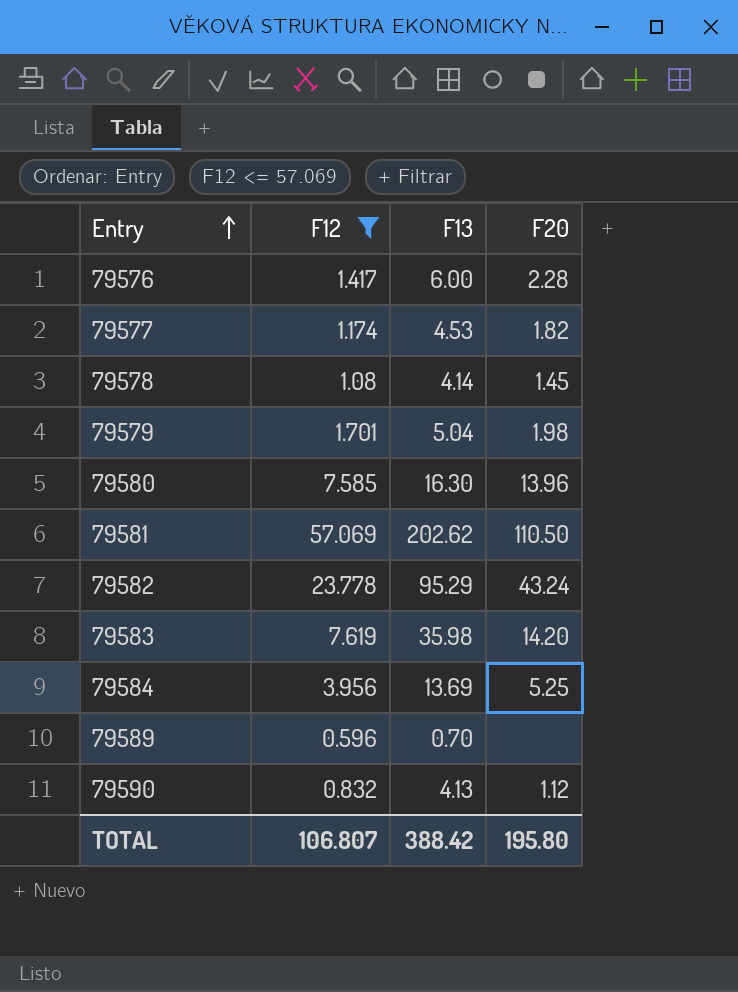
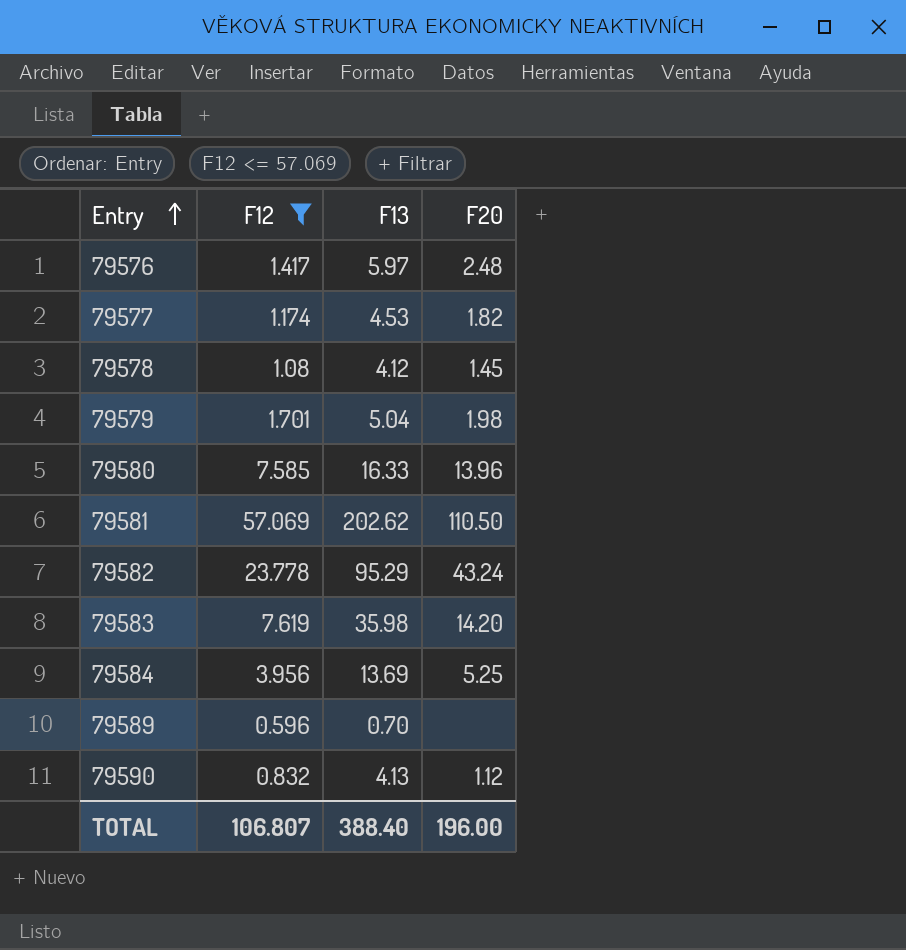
79576 | F13: 6.00 -> 5.97
79576 | F20: 2.28 -> 2.48
79578 | F13: 4.14 -> 4.12
79580 | F13: 16.30 -> 16.33
TOTAL | F13: 388.42 -> 388.40
TOTAL | F20: 195.80 -> 196.00

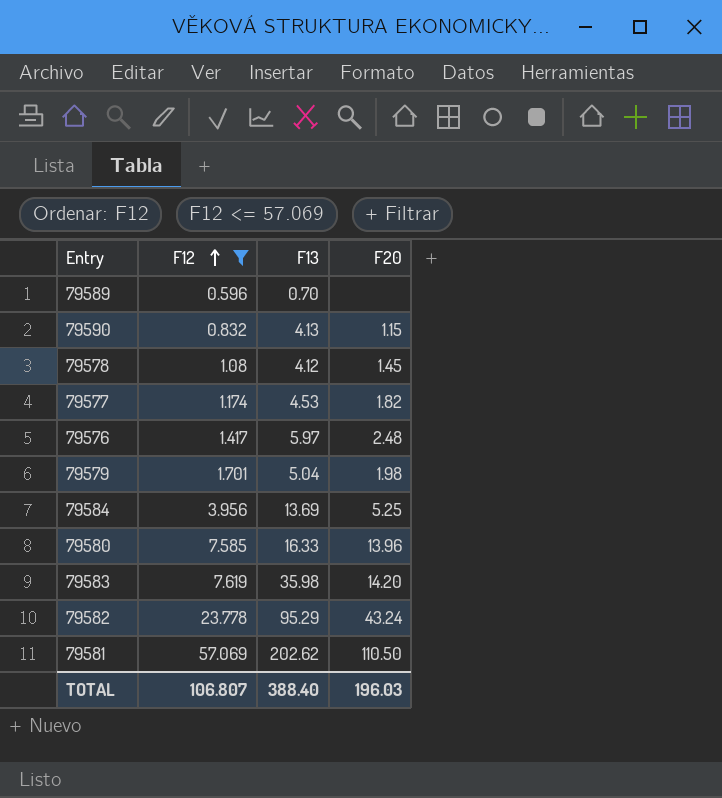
row order: Entry ascending -> F12 ascending
79590 | F20: 1.12 -> 1.15
TOTAL | F20: 196.00 -> 196.03

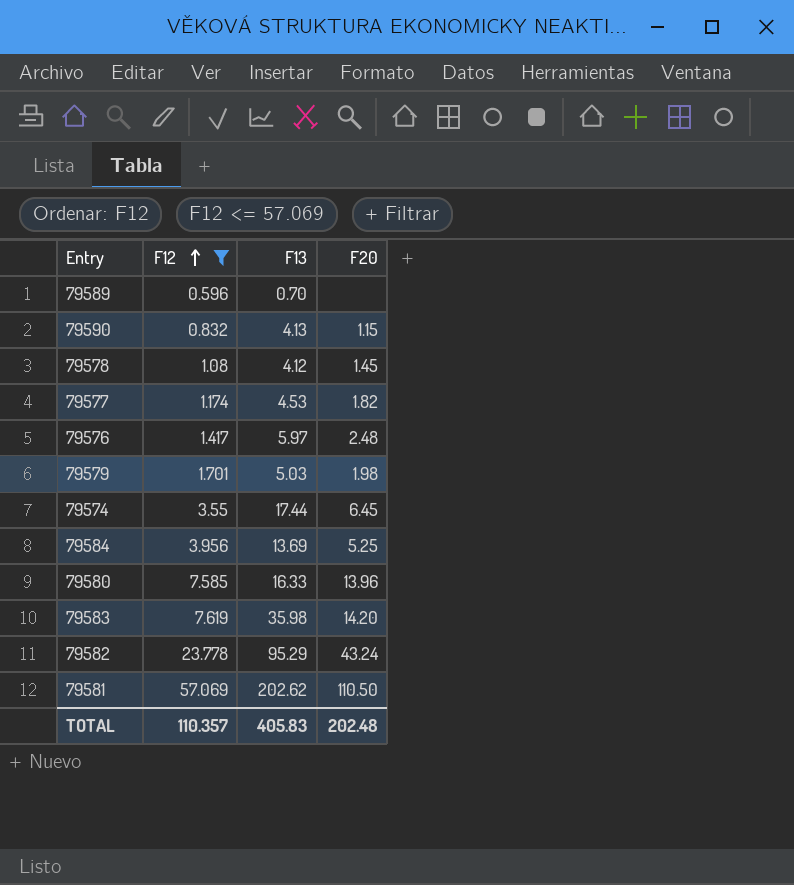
79579 | F13: 5.04 -> 5.03
row 79574: none -> 3.55 | 17.44 | 6.45
TOTAL | F12: 106.807 -> 110.357
TOTAL | F13: 388.40 -> 405.83
TOTAL | F20: 196.03 -> 202.48

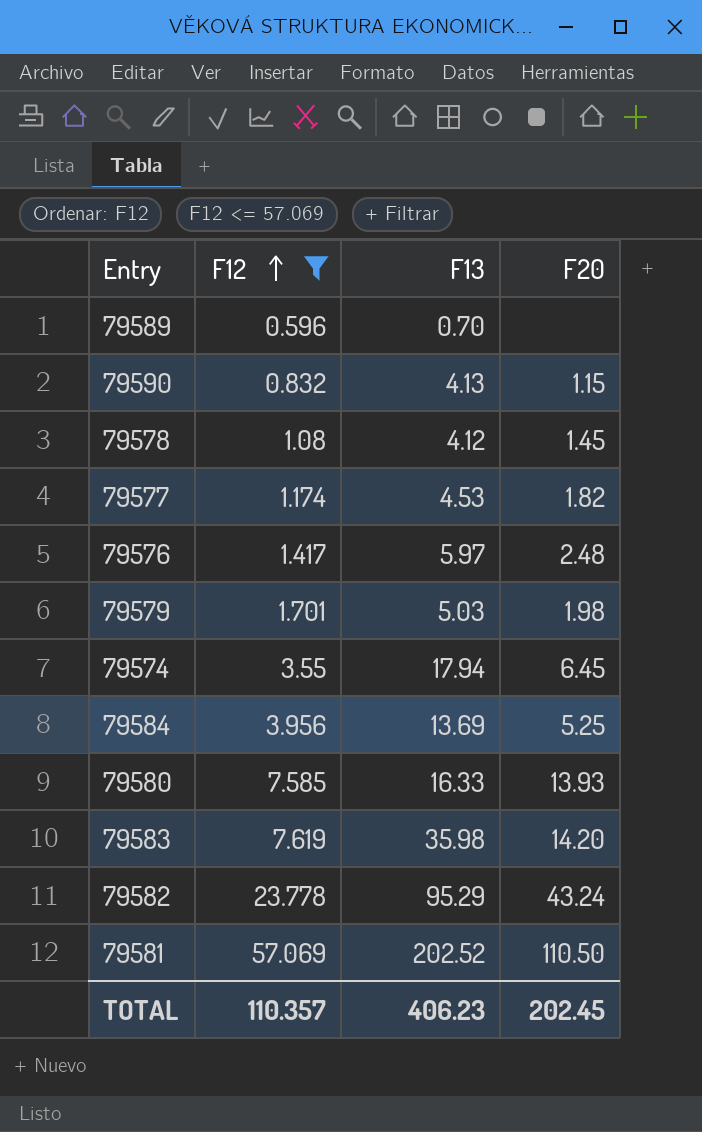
79574 | F13: 17.44 -> 17.94
79580 | F20: 13.96 -> 13.93
79581 | F13: 202.62 -> 202.52
TOTAL | F13: 405.83 -> 406.23
TOTAL | F20: 202.48 -> 202.45

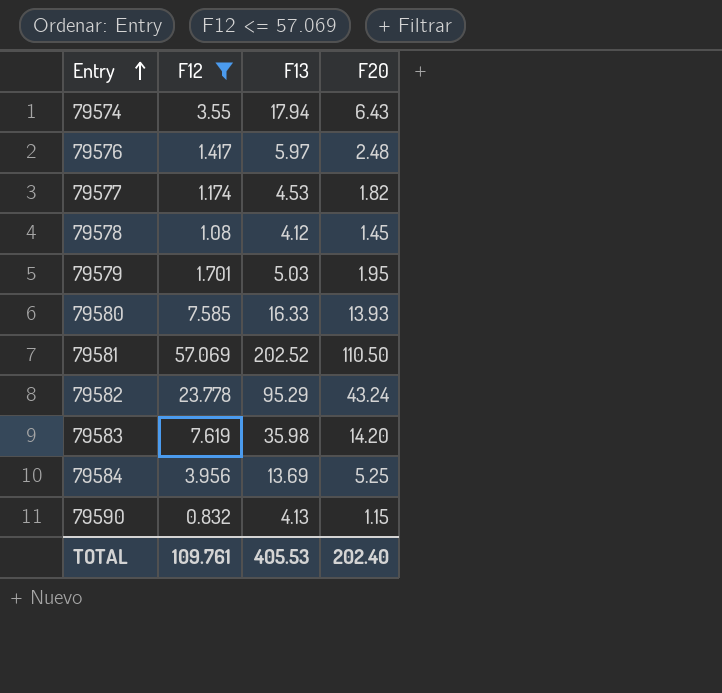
row order: F12 ascending -> Entry ascending
row 79589: 0.596 | 0.70 | none -> none
79574 | F20: 6.45 -> 6.43
79579 | F20: 1.98 -> 1.95
TOTAL | F12: 110.357 -> 109.761
TOTAL | F13: 406.23 -> 405.53
TOTAL | F20: 202.45 -> 202.40

